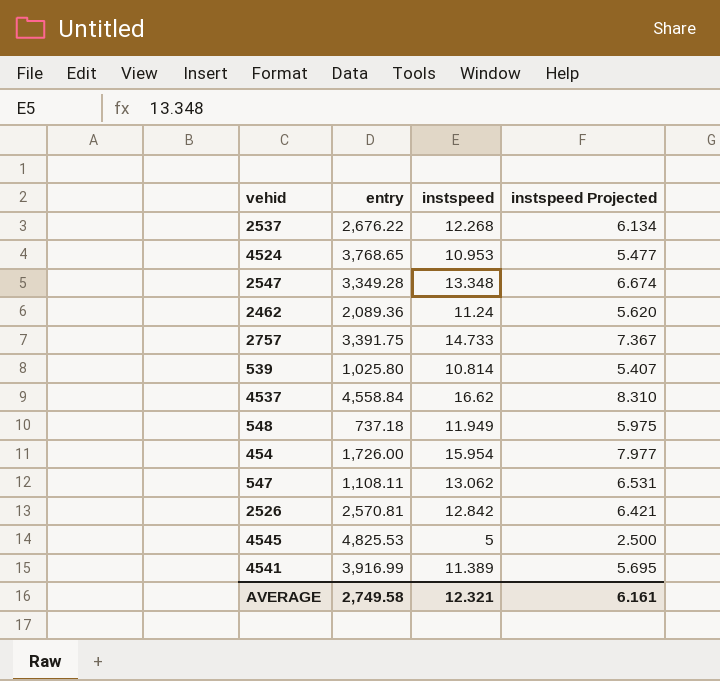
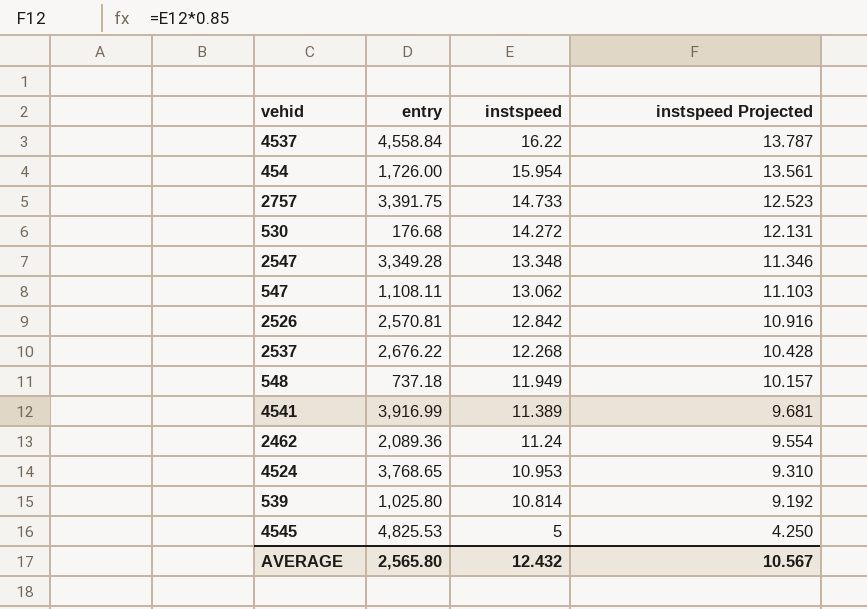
row order: none -> instspeed descending
column instspeed Projected | formula: [instspeed] * 0.5 -> [instspeed] * 0.85
4537 | instspeed: 16.62 -> 16.22
row 530: none -> 176.68 | 14.272 | 12.131
AVERAGE | entry: 2,749.58 -> 2,565.80
AVERAGE | instspeed: 12.321 -> 12.432
AVERAGE | instspeed Projected: 6.161 -> 10.567

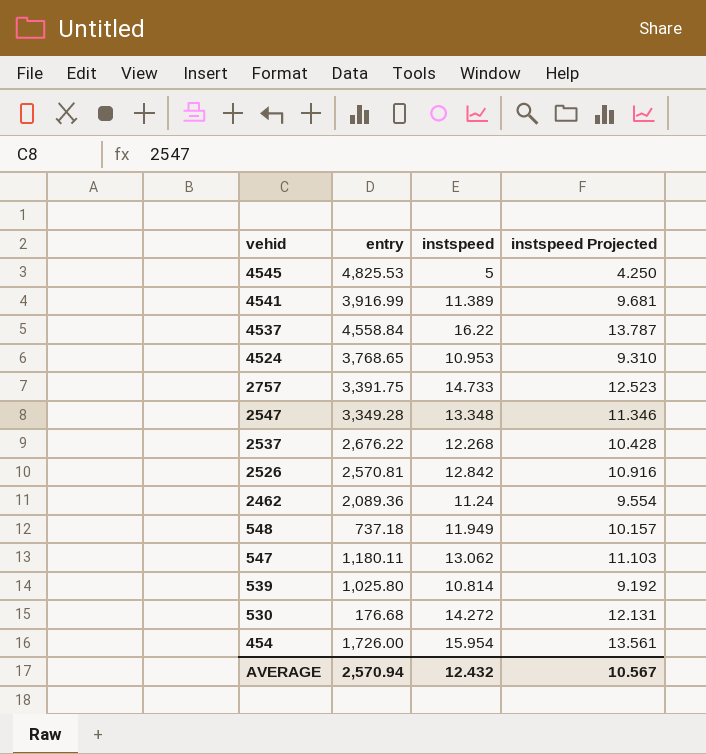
row order: instspeed descending -> vehid descending
547 | entry: 1,108.11 -> 1,180.11
AVERAGE | entry: 2,565.80 -> 2,570.94

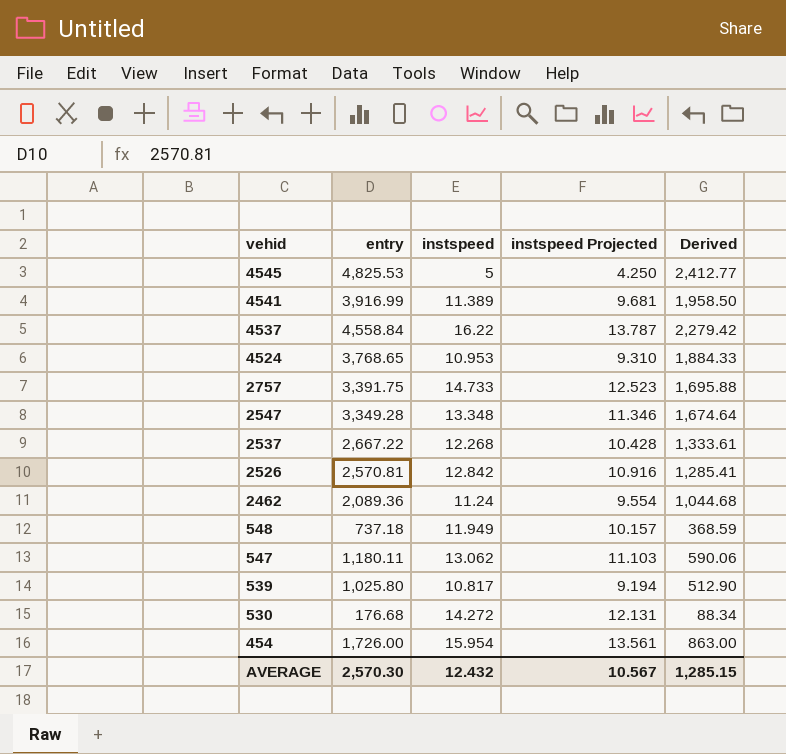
column Derived | formula: none -> [entry] * 0.5
2537 | entry: 2,676.22 -> 2,667.22
539 | instspeed: 10.814 -> 10.817
539 | instspeed Projected: 9.192 -> 9.194
AVERAGE | entry: 2,570.94 -> 2,570.30

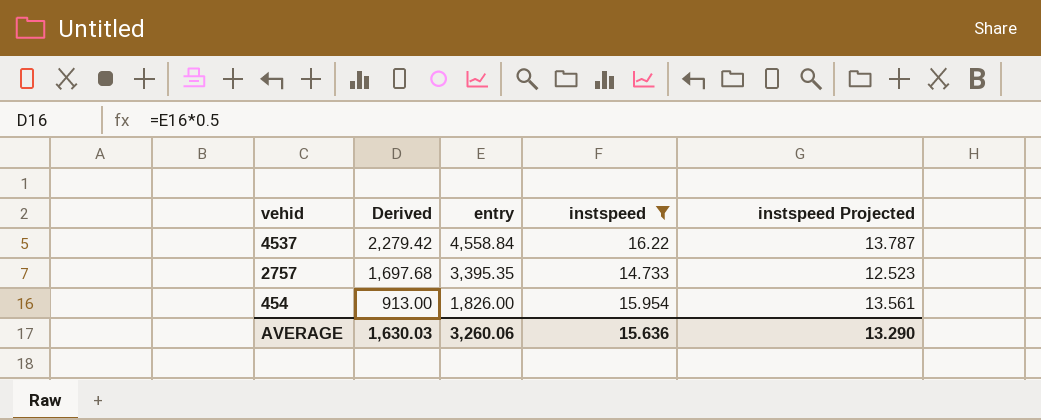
filter: none -> instspeed >= 14.733
column Derived | position: 5 -> 2
2757 | Derived: 1,695.88 -> 1,697.68
2757 | entry: 3,391.75 -> 3,395.35
454 | Derived: 863.00 -> 913.00
454 | entry: 1,726.00 -> 1,826.00
AVERAGE | Derived: 1,285.15 -> 1,630.03
AVERAGE | entry: 2,570.30 -> 3,260.06
AVERAGE | instspeed: 12.432 -> 15.636
AVERAGE | instspeed Projected: 10.567 -> 13.290

